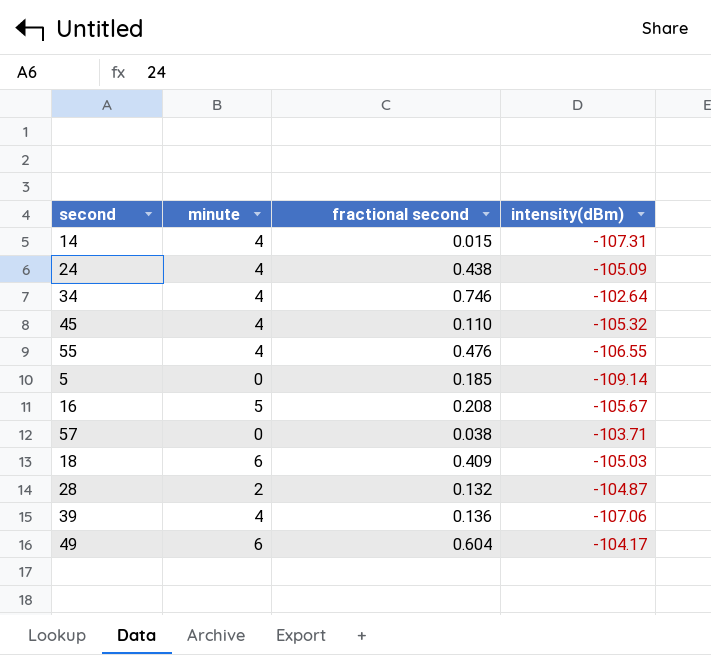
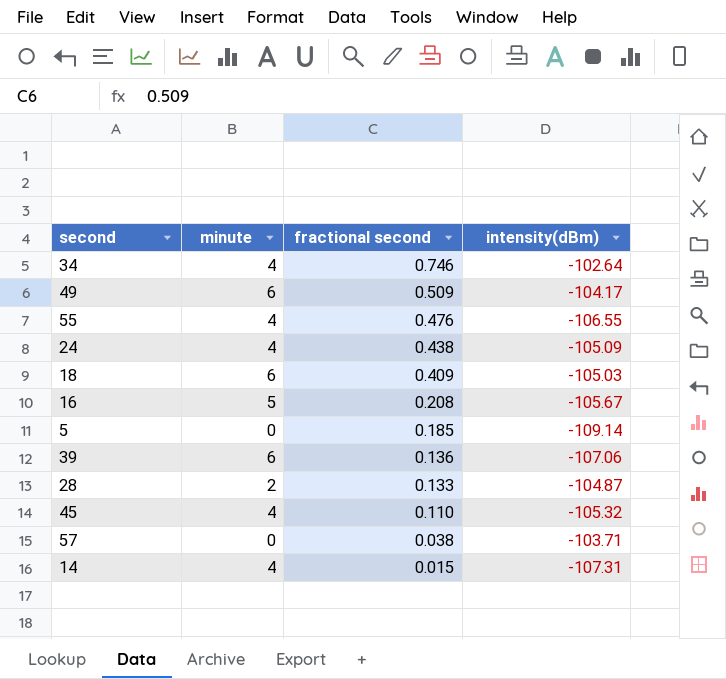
row order: none -> fractional second descending
49 | fractional second: 0.604 -> 0.509
39 | minute: 4 -> 6
28 | fractional second: 0.132 -> 0.133

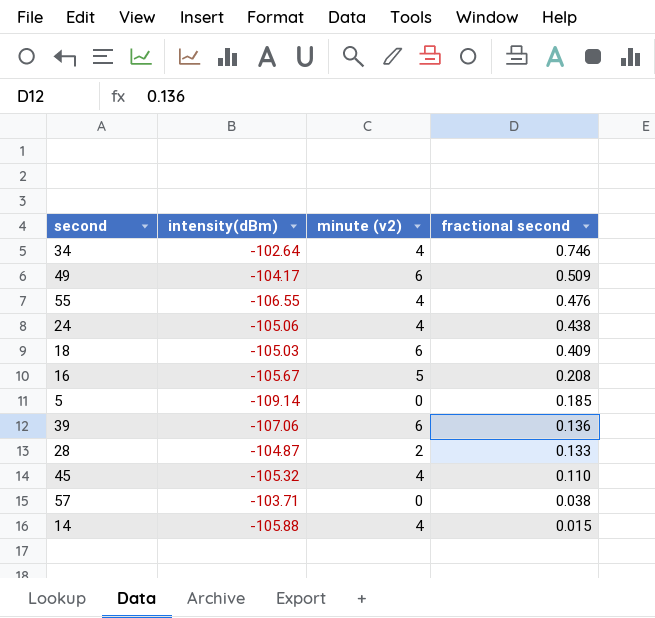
column intensity(dBm) | position: 4 -> 2
column name: minute -> minute (v2)
24 | intensity(dBm): -105.09 -> -105.06
14 | intensity(dBm): -107.31 -> -105.88

